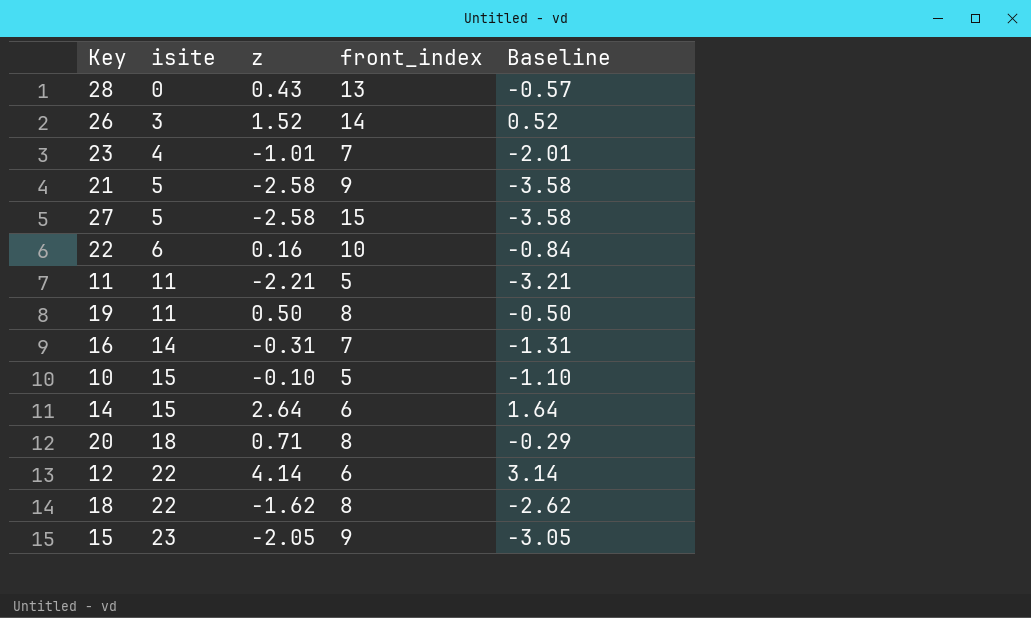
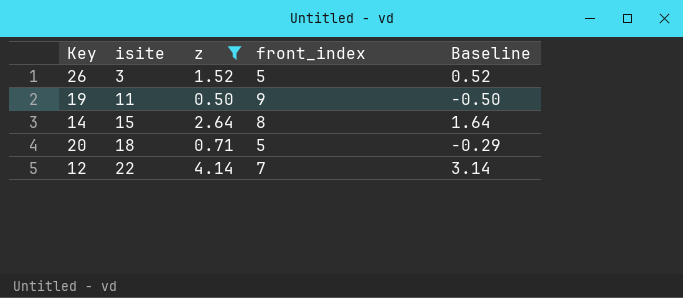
filter: none -> z >= 0.50
26 | front_index: 14 -> 5
19 | front_index: 8 -> 9
14 | front_index: 6 -> 8
20 | front_index: 8 -> 5
12 | front_index: 6 -> 7

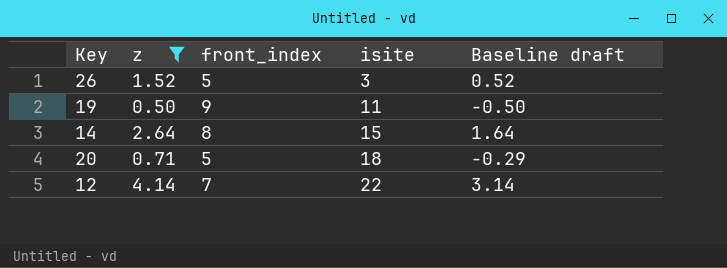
column isite | position: 2 -> 4
column name: Baseline -> Baseline draft

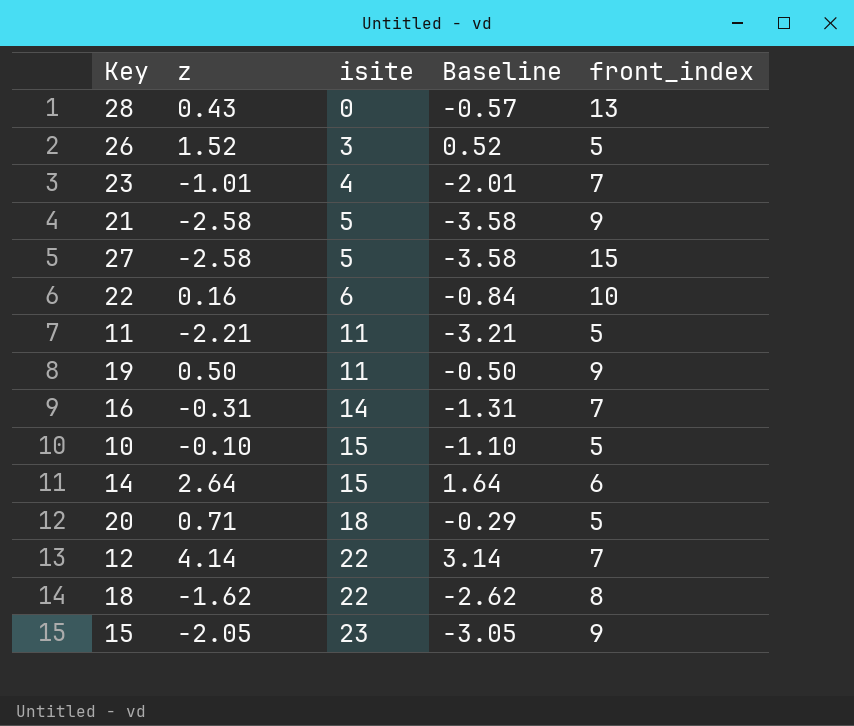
filter: z >= 0.50 -> none
column name: Baseline draft -> Baseline
column front_index | position: 3 -> 5
14 | front_index: 8 -> 6

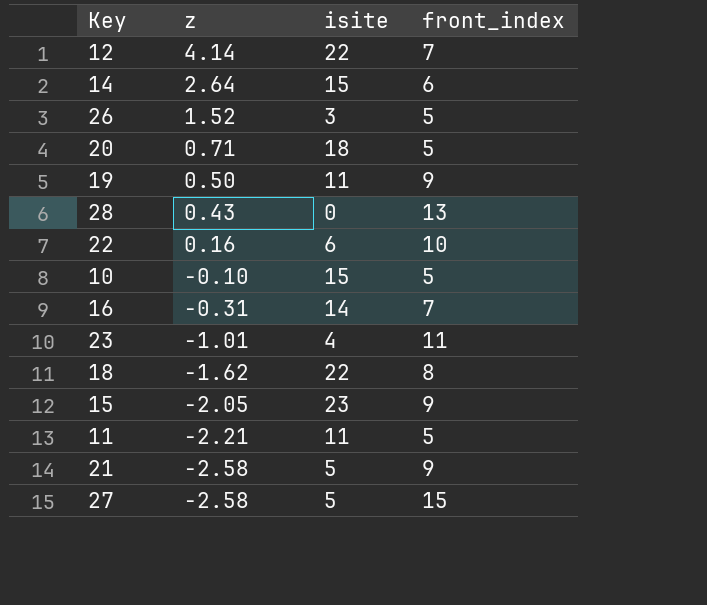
row order: isite ascending -> z descending
column Baseline | formula: [z] - 1 -> none
23 | front_index: 7 -> 11

